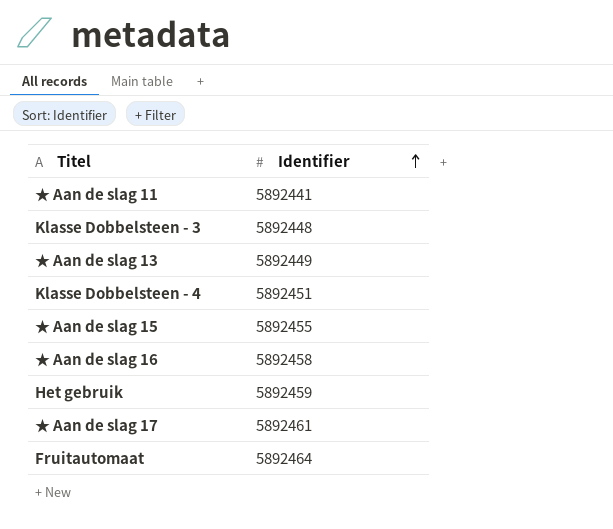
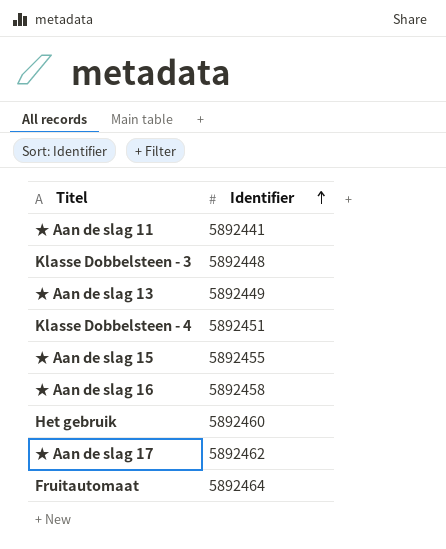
Het gebruik | Identifier: 5892459 -> 5892460
★ Aan de slag 17 | Identifier: 5892461 -> 5892462

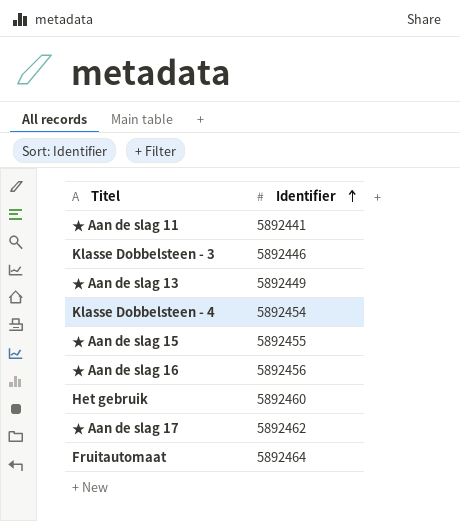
Klasse Dobbelsteen - 3 | Identifier: 5892448 -> 5892446
Klasse Dobbelsteen - 4 | Identifier: 5892451 -> 5892454
★ Aan de slag 16 | Identifier: 5892458 -> 5892456

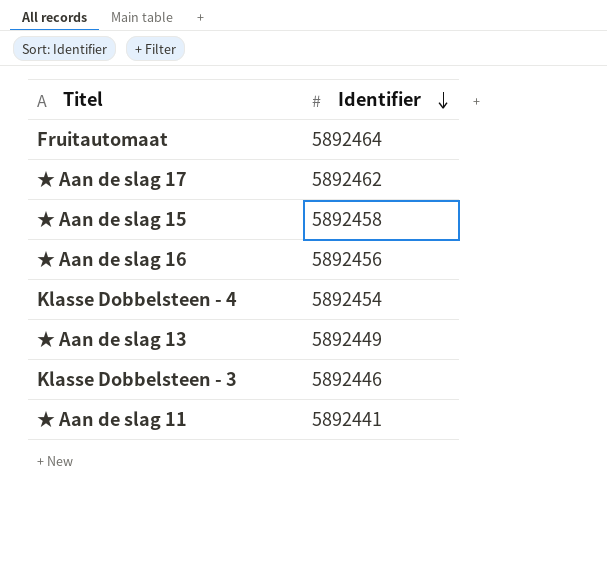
row order: Identifier ascending -> Identifier descending
row Het gebruik: 5892460 -> none
★ Aan de slag 15 | Identifier: 5892455 -> 5892458

